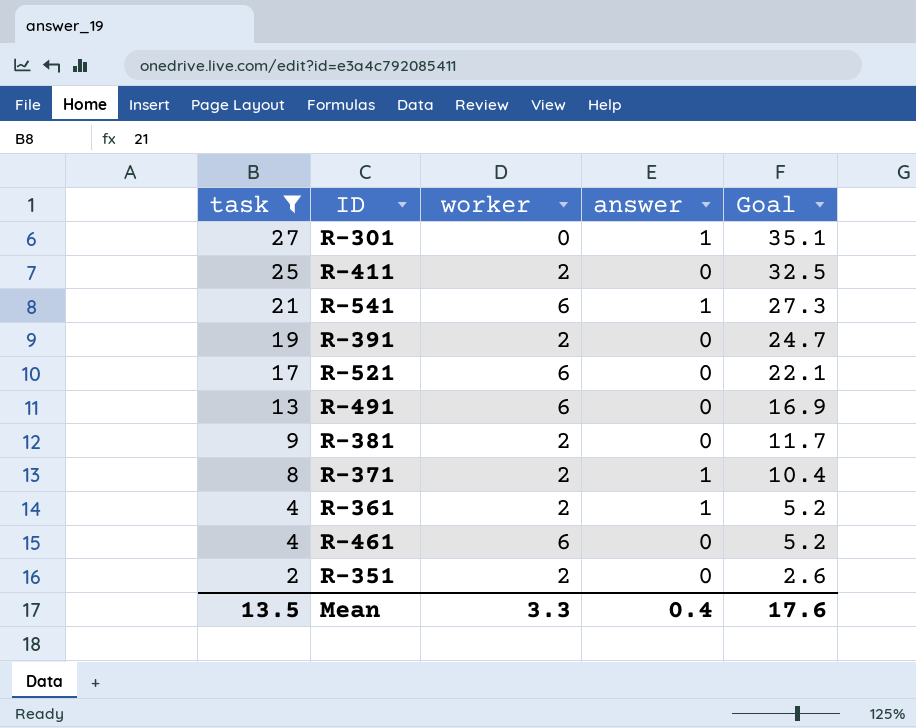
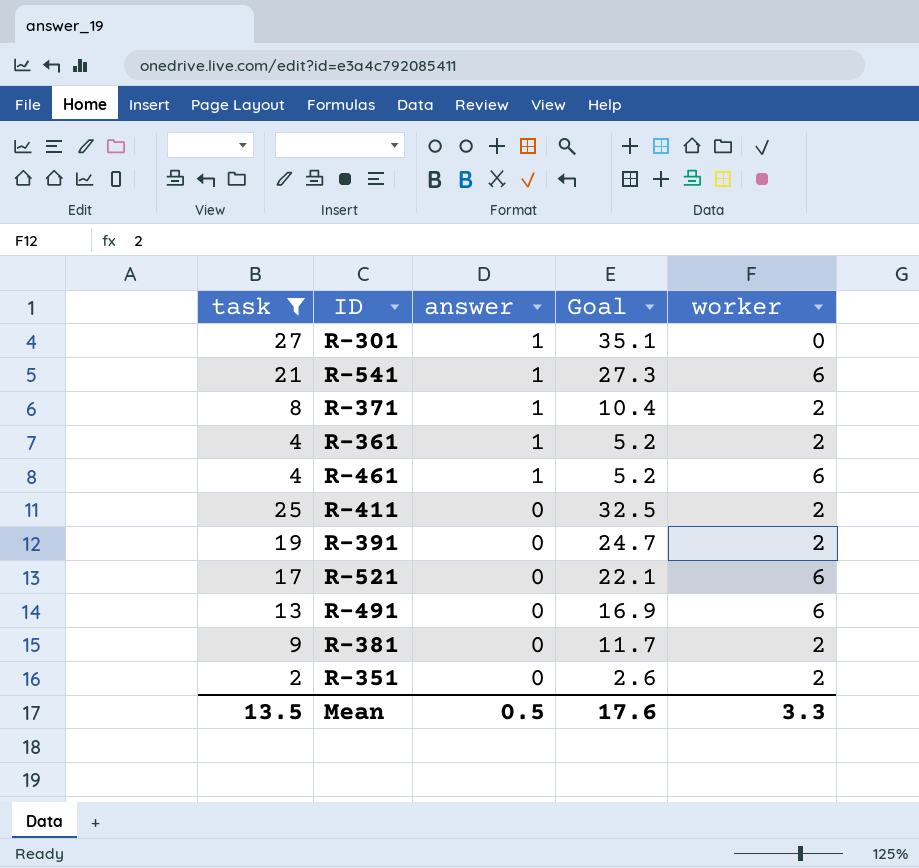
row order: task descending -> answer descending
column worker | position: 3 -> 5
R-461 | answer: 0 -> 1
Mean | answer: 0.4 -> 0.5

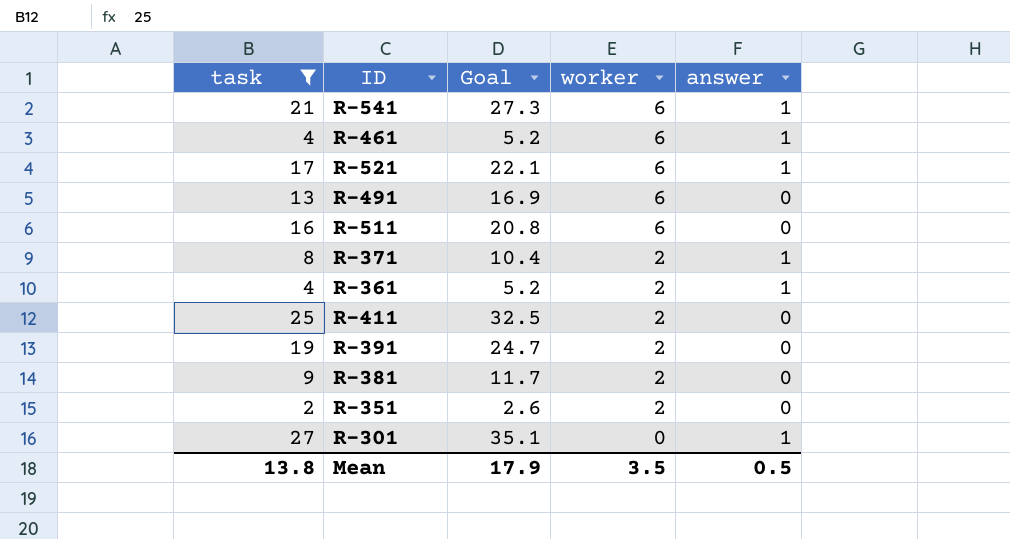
row order: answer descending -> worker descending
column answer | position: 3 -> 5
R-521 | answer: 0 -> 1
row R-511: none -> 16 | 20.8 | 6 | 0
Mean | task: 13.5 -> 13.8
Mean | Goal: 17.6 -> 17.9
Mean | worker: 3.3 -> 3.5

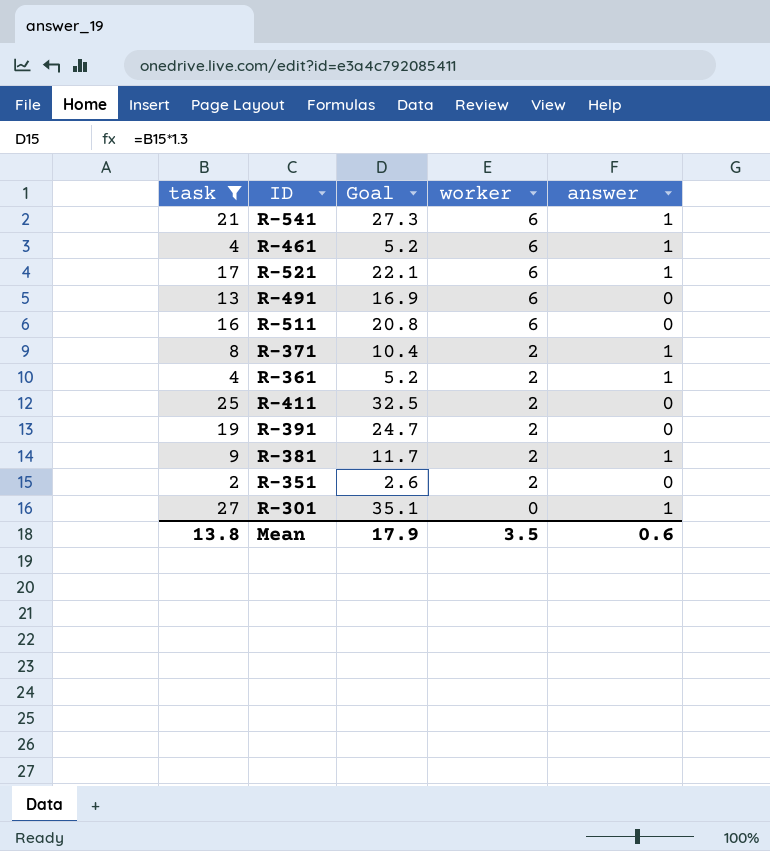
R-381 | answer: 0 -> 1
Mean | answer: 0.5 -> 0.6

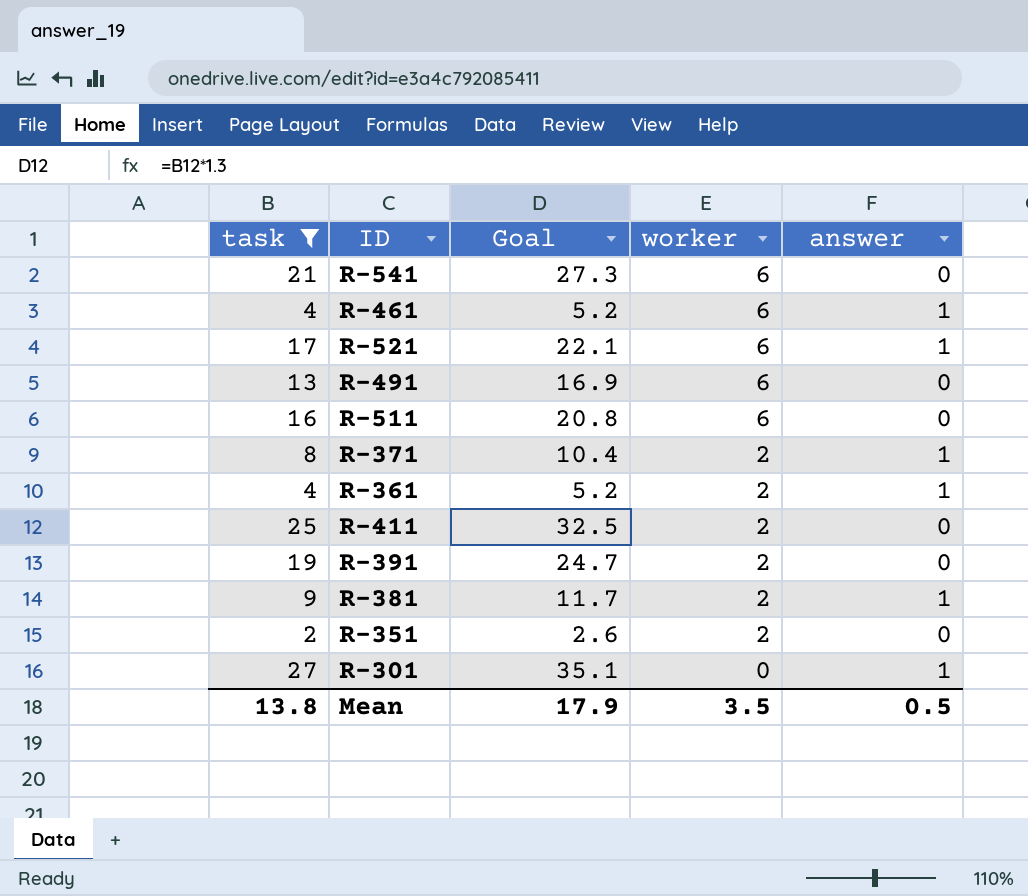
R-541 | answer: 1 -> 0
Mean | answer: 0.6 -> 0.5

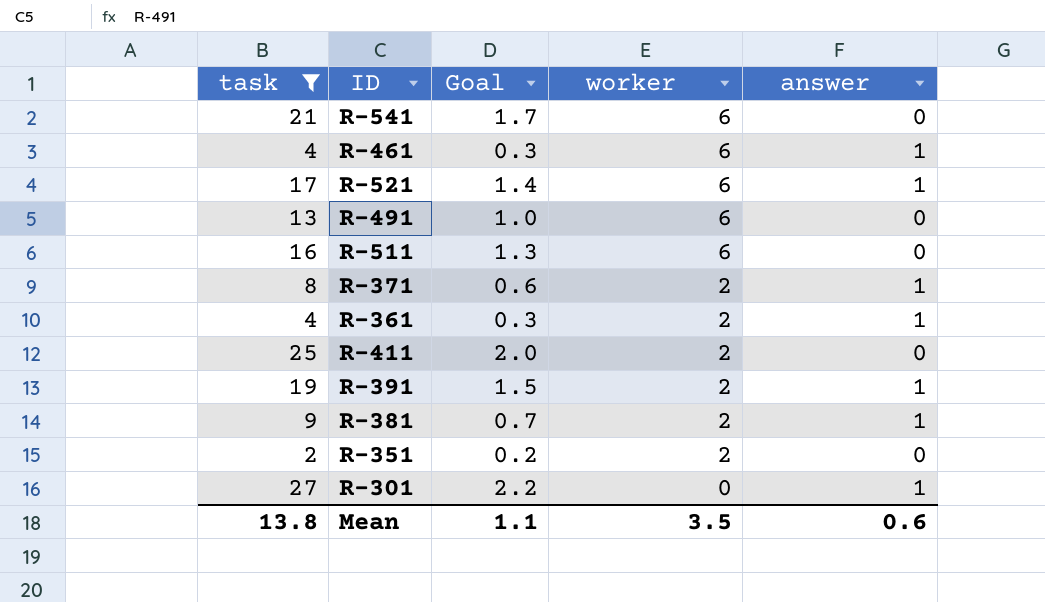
column Goal | formula: [task] * 1.3 -> [task] * 0.08
R-391 | answer: 0 -> 1
Mean | Goal: 17.9 -> 1.1
Mean | answer: 0.5 -> 0.6

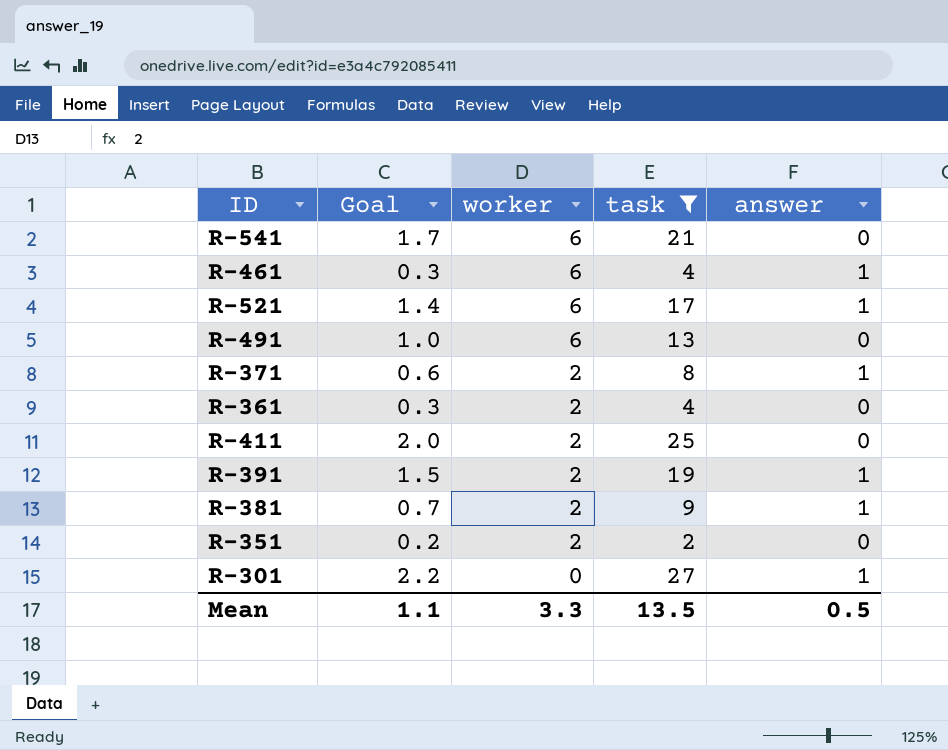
column task | position: 1 -> 4
row R-511: 16 | 1.3 | 6 | 0 -> none
R-361 | answer: 1 -> 0
Mean | worker: 3.5 -> 3.3
Mean | task: 13.8 -> 13.5
Mean | answer: 0.6 -> 0.5

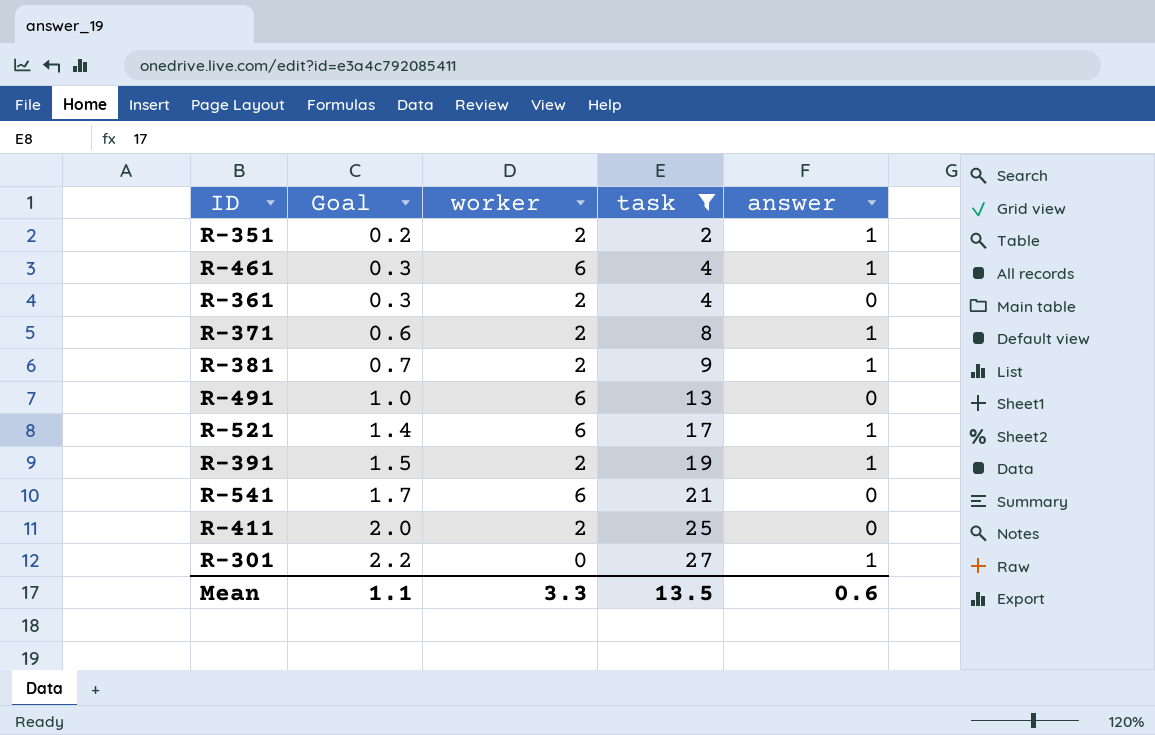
row order: worker descending -> Goal ascending
R-351 | answer: 0 -> 1
Mean | answer: 0.5 -> 0.6

